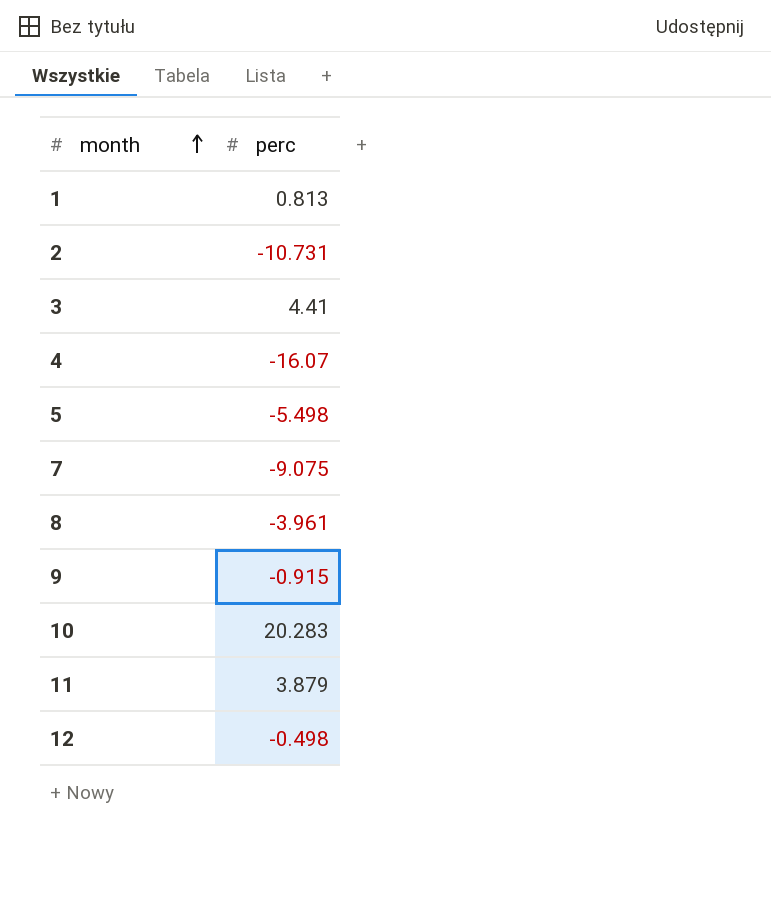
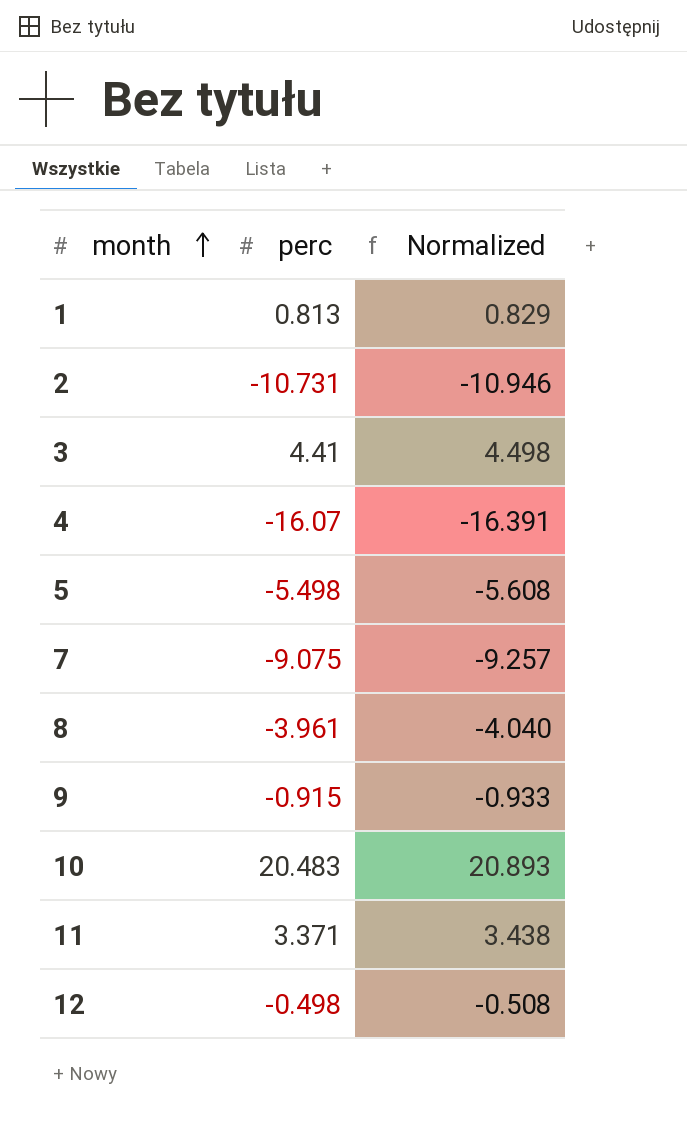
column Normalized | formula: none -> [perc] * 1.02
10 | perc: 20.283 -> 20.483
11 | perc: 3.879 -> 3.371

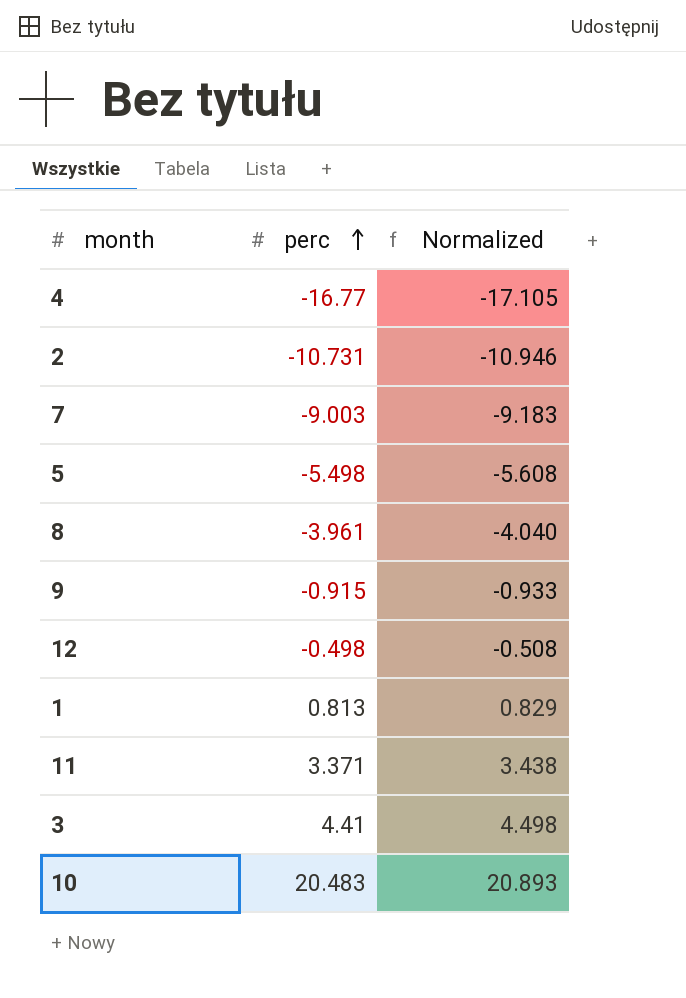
row order: month ascending -> perc ascending
4 | perc: -16.07 -> -16.77
4 | Normalized: -16.391 -> -17.105
7 | perc: -9.075 -> -9.003
7 | Normalized: -9.257 -> -9.183

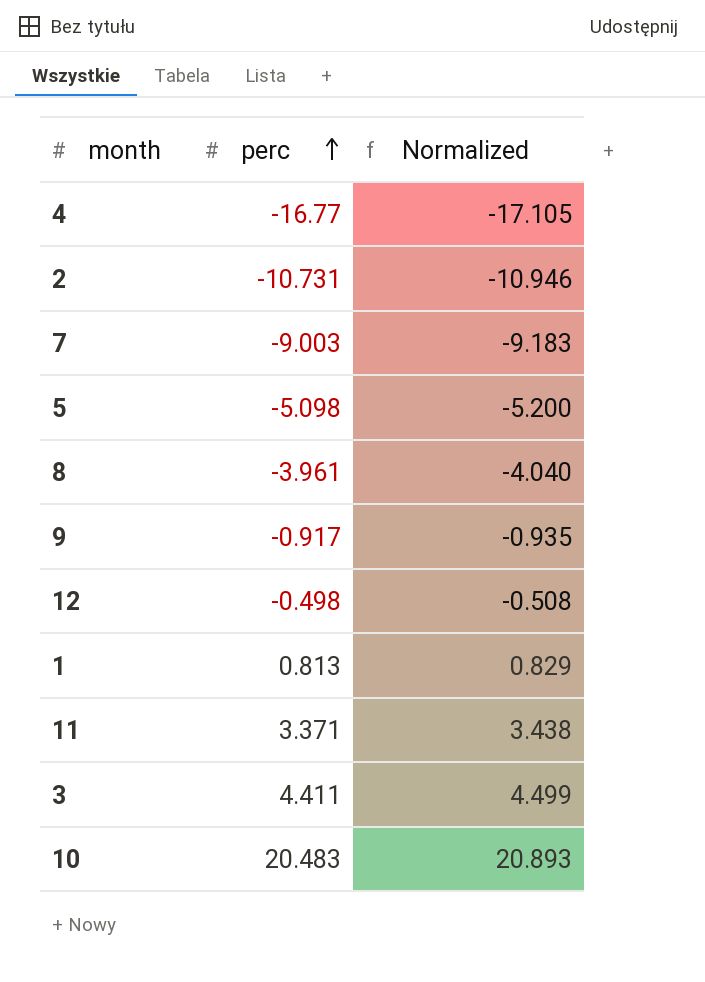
5 | perc: -5.498 -> -5.098
5 | Normalized: -5.608 -> -5.200
9 | perc: -0.915 -> -0.917
9 | Normalized: -0.933 -> -0.935
3 | perc: 4.41 -> 4.411
3 | Normalized: 4.498 -> 4.499

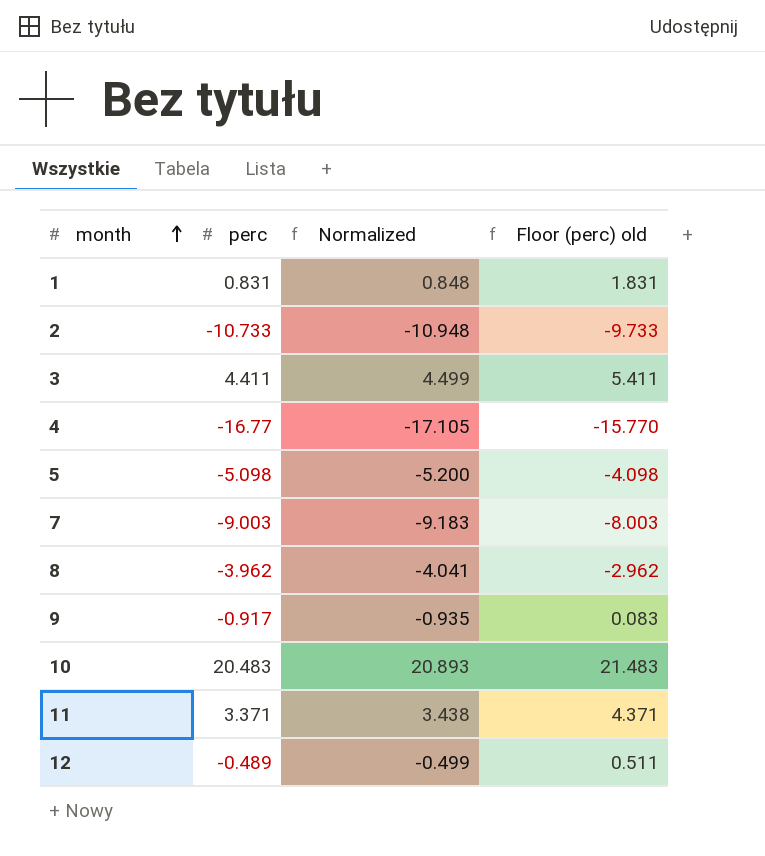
row order: perc ascending -> month ascending
column Floor (perc) old | formula: none -> [perc] + 1
1 | perc: 0.813 -> 0.831
1 | Normalized: 0.829 -> 0.848
2 | perc: -10.731 -> -10.733
2 | Normalized: -10.946 -> -10.948
8 | perc: -3.961 -> -3.962
8 | Normalized: -4.040 -> -4.041
12 | perc: -0.498 -> -0.489
12 | Normalized: -0.508 -> -0.499

